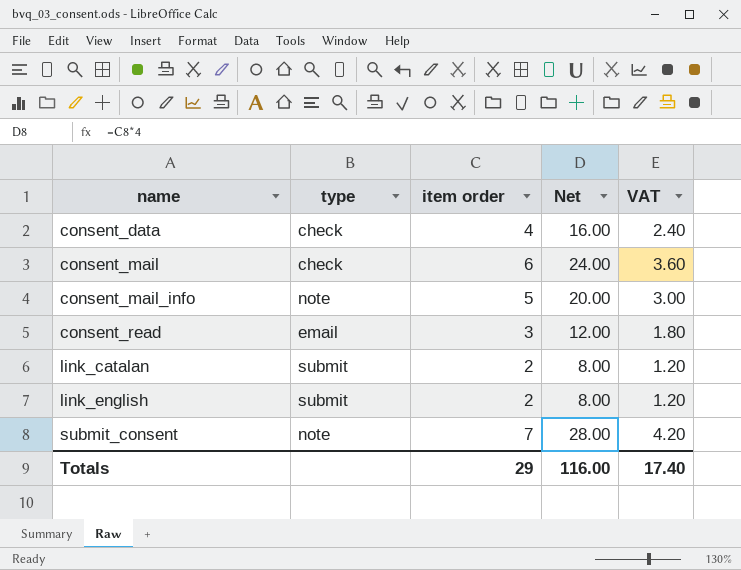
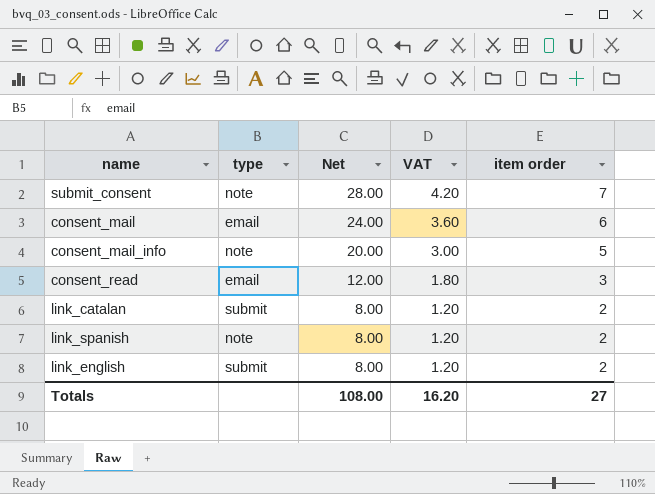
row order: name ascending -> Net descending
column item order | position: 3 -> 5
row consent_data: check | 4 | 16.00 | 2.40 -> none
consent_mail | type: check -> email
row link_spanish: none -> note | 8.00 | 1.20 | 2
Totals | Net: 116.00 -> 108.00
Totals | VAT: 17.40 -> 16.20
Totals | item order: 29 -> 27

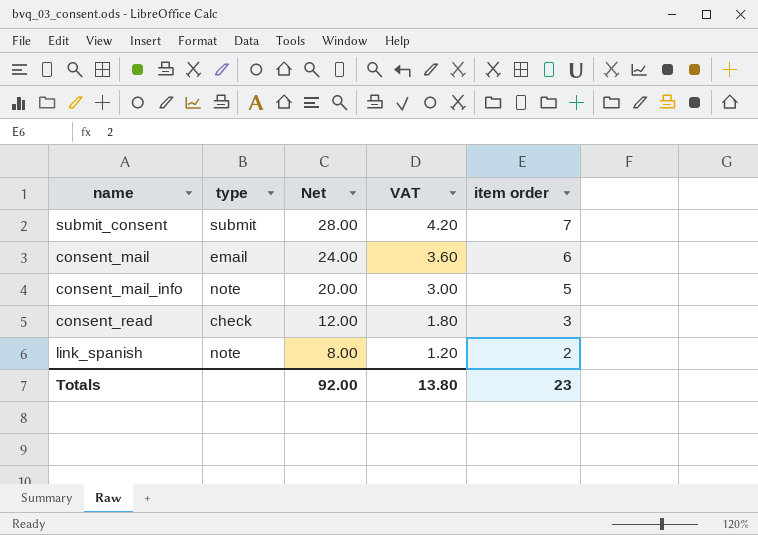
row link_catalan: submit | 8.00 | 1.20 | 2 -> none
row link_english: submit | 8.00 | 1.20 | 2 -> none
submit_consent | type: note -> submit
consent_read | type: email -> check
Totals | Net: 108.00 -> 92.00
Totals | VAT: 16.20 -> 13.80
Totals | item order: 27 -> 23

